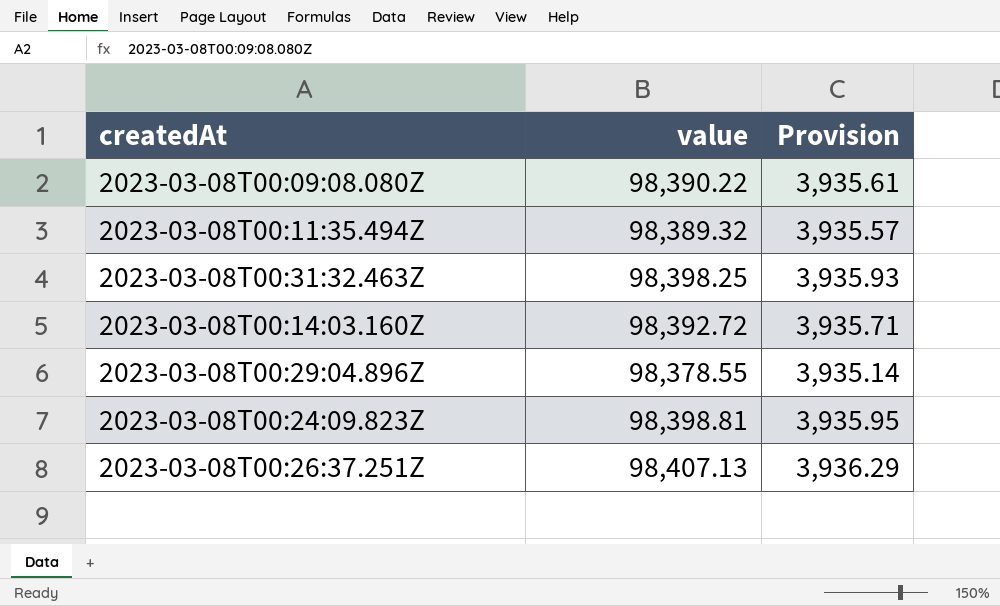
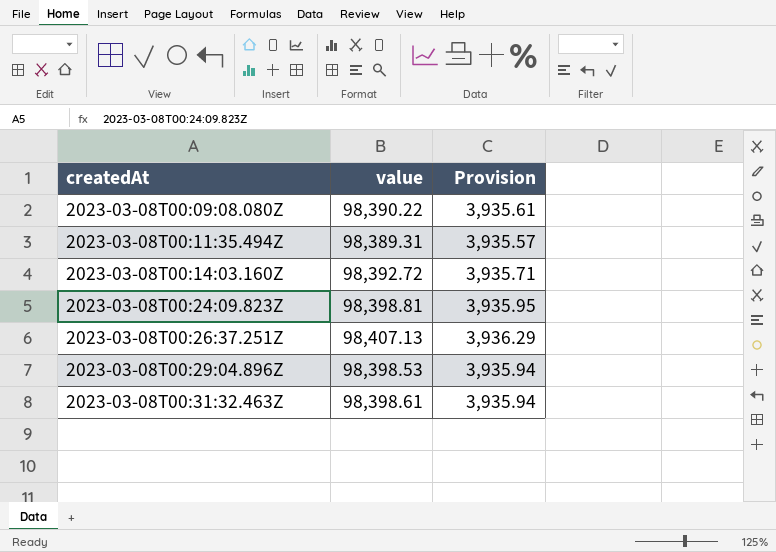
row order: none -> createdAt ascending
2023-03-08T00:11:35.494Z | value: 98,389.32 -> 98,389.31
2023-03-08T00:29:04.896Z | value: 98,378.55 -> 98,398.53
2023-03-08T00:29:04.896Z | Provision: 3,935.14 -> 3,935.94
2023-03-08T00:31:32.463Z | value: 98,398.25 -> 98,398.61
2023-03-08T00:31:32.463Z | Provision: 3,935.93 -> 3,935.94

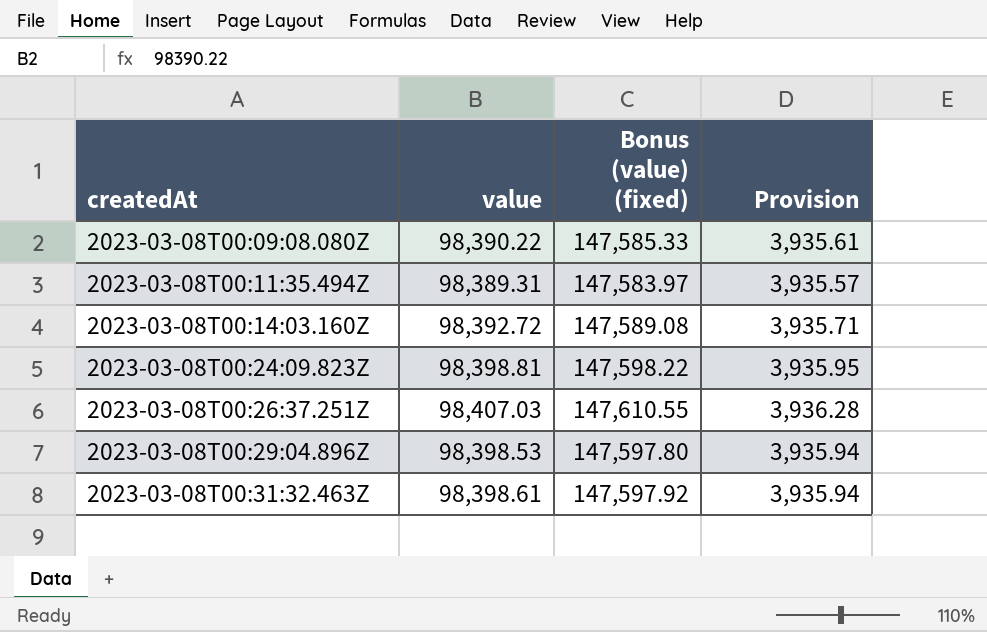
column Bonus (value) (fixed) | formula: none -> [value] * 1.5
2023-03-08T00:26:37.251Z | value: 98,407.13 -> 98,407.03
2023-03-08T00:26:37.251Z | Provision: 3,936.29 -> 3,936.28

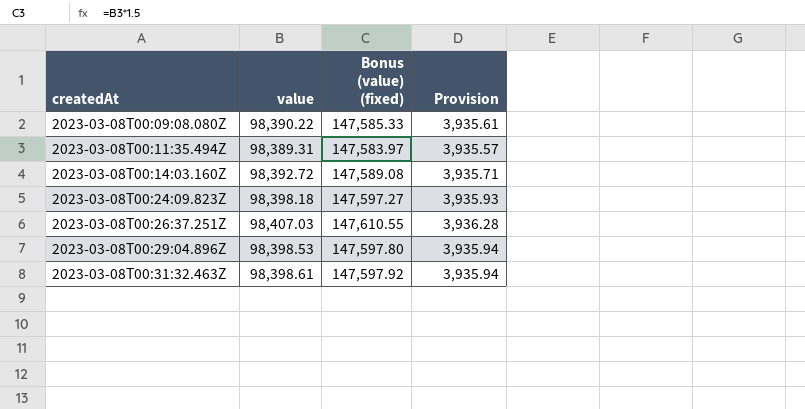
2023-03-08T00:24:09.823Z | value: 98,398.81 -> 98,398.18
2023-03-08T00:24:09.823Z | Bonus (value) (fixed): 147,598.22 -> 147,597.27
2023-03-08T00:24:09.823Z | Provision: 3,935.95 -> 3,935.93

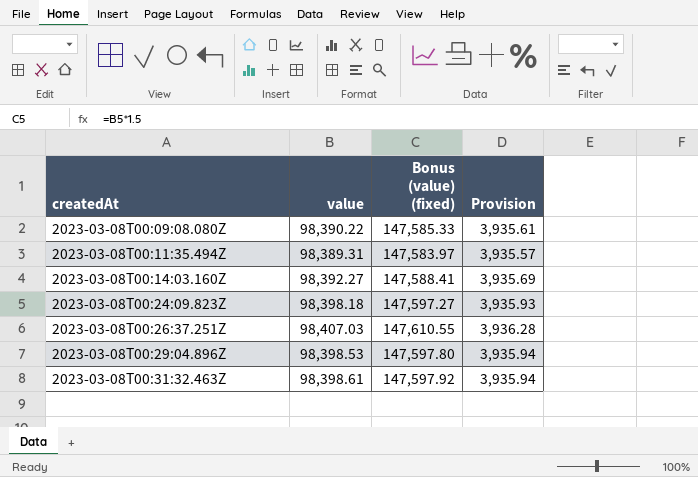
2023-03-08T00:14:03.160Z | value: 98,392.72 -> 98,392.27
2023-03-08T00:14:03.160Z | Bonus (value) (fixed): 147,589.08 -> 147,588.41
2023-03-08T00:14:03.160Z | Provision: 3,935.71 -> 3,935.69

